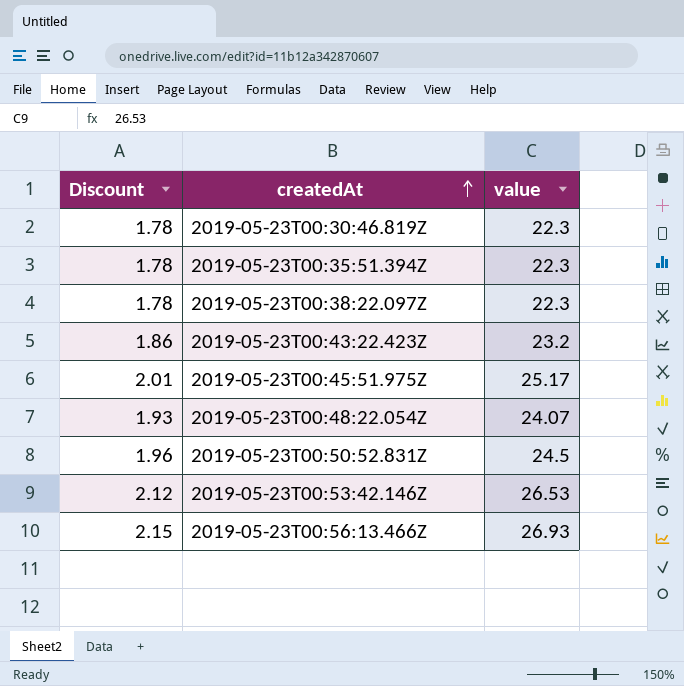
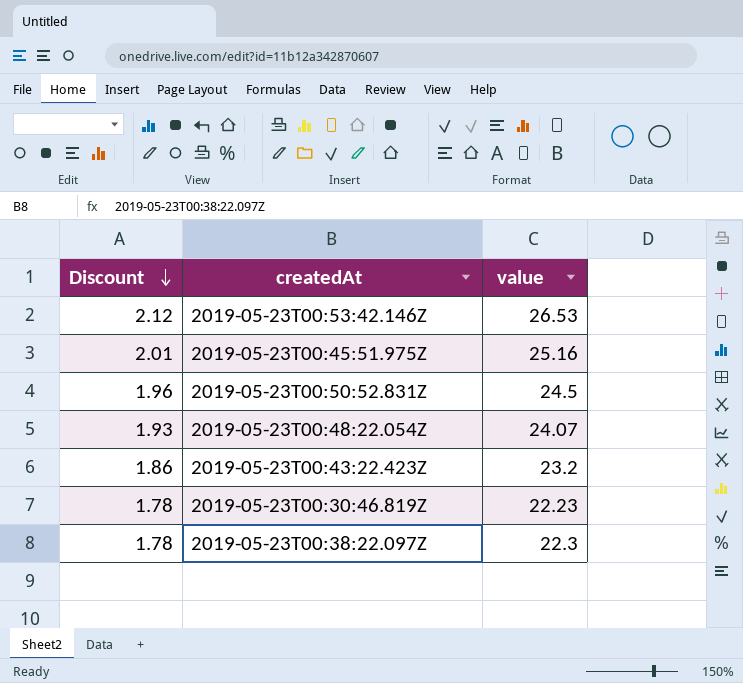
row order: createdAt ascending -> Discount descending
row 2019-05-23T00:35:51.394Z: 1.78 | 22.3 -> none
row 2019-05-23T00:56:13.466Z: 2.15 | 26.93 -> none
2019-05-23T00:45:51.975Z | value: 25.17 -> 25.16
2019-05-23T00:30:46.819Z | value: 22.3 -> 22.23

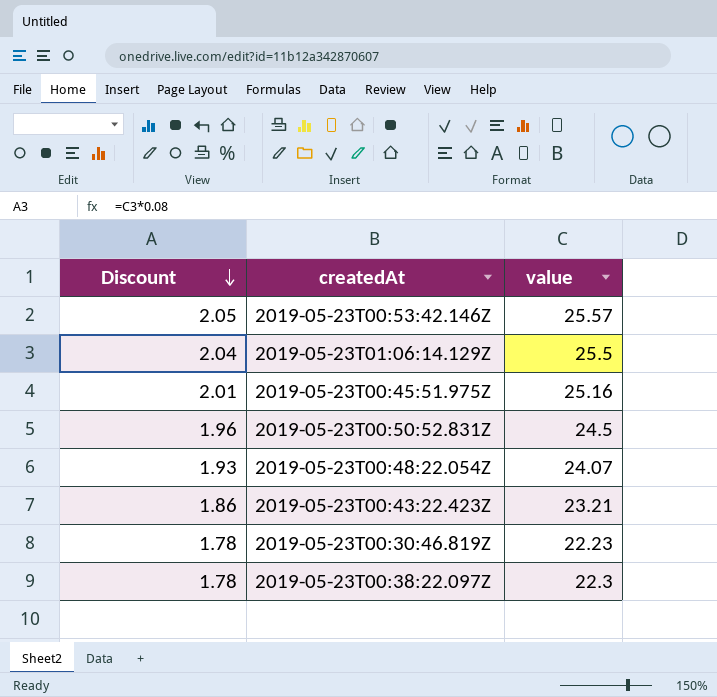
2019-05-23T00:53:42.146Z | Discount: 2.12 -> 2.05
2019-05-23T00:53:42.146Z | value: 26.53 -> 25.57
row 2019-05-23T01:06:14.129Z: none -> 2.04 | 25.5
2019-05-23T00:43:22.423Z | value: 23.2 -> 23.21

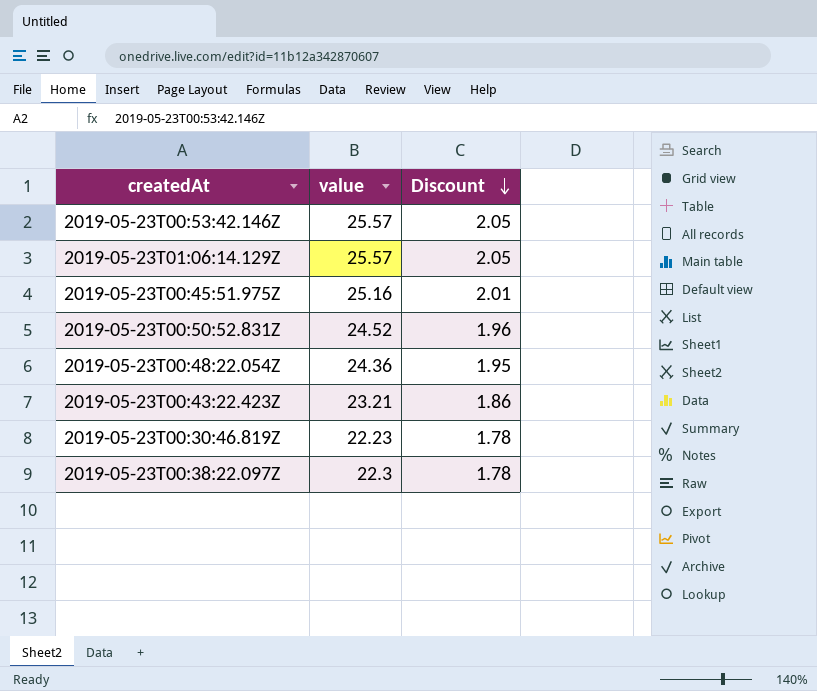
column Discount | position: 1 -> 3
2019-05-23T01:06:14.129Z | value: 25.5 -> 25.57
2019-05-23T01:06:14.129Z | Discount: 2.04 -> 2.05
2019-05-23T00:50:52.831Z | value: 24.5 -> 24.52
2019-05-23T00:48:22.054Z | value: 24.07 -> 24.36
2019-05-23T00:48:22.054Z | Discount: 1.93 -> 1.95

